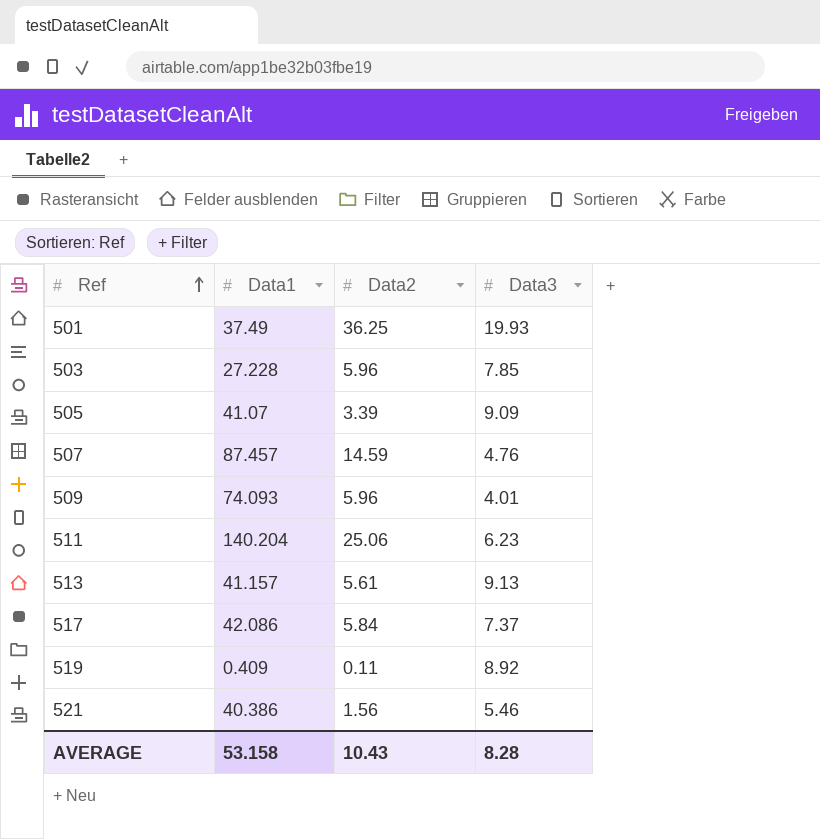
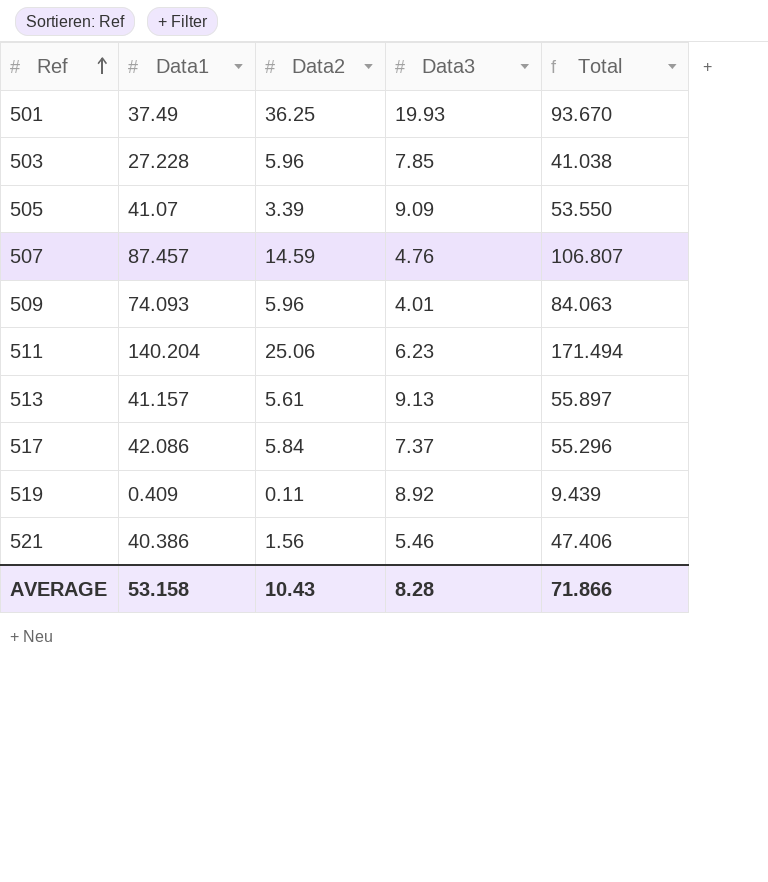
column Total | formula: none -> [Data1] + [Data2] + [Data3]

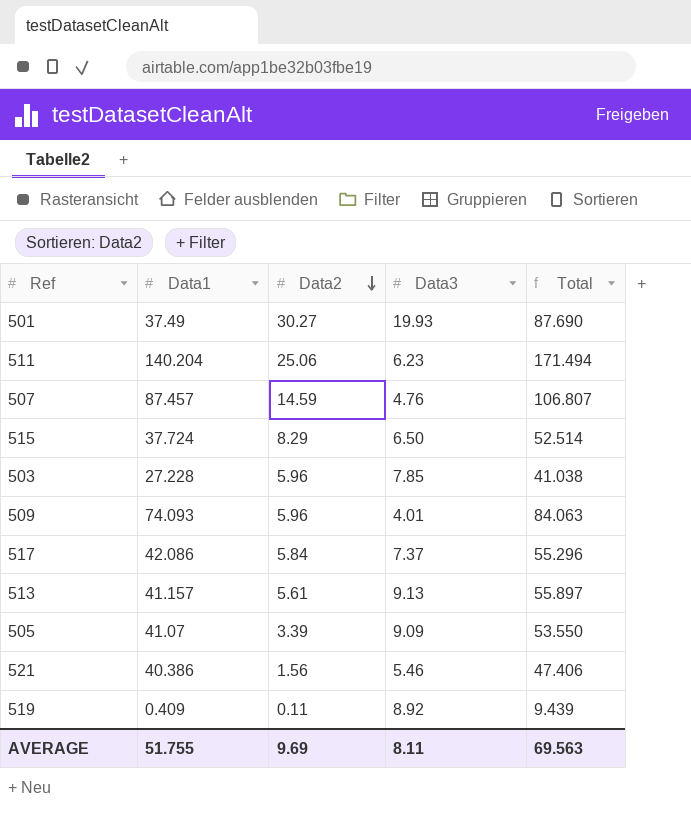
row order: Ref ascending -> Data2 descending
501 | Data2: 36.25 -> 30.27
501 | Total: 93.670 -> 87.690
row 515: none -> 37.724 | 8.29 | 6.50 | 52.514
AVERAGE | Data1: 53.158 -> 51.755
AVERAGE | Data2: 10.43 -> 9.69
AVERAGE | Data3: 8.28 -> 8.11
AVERAGE | Total: 71.866 -> 69.563

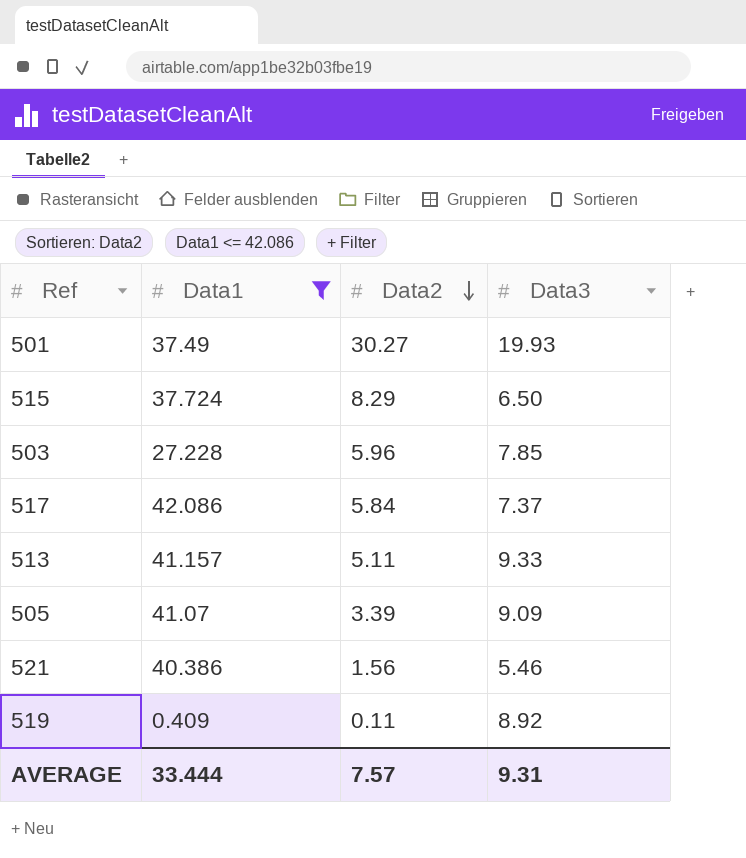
filter: none -> Data1 <= 42.086
column Total | formula: [Data1] + [Data2] + [Data3] -> none
513 | Data2: 5.61 -> 5.11
513 | Data3: 9.13 -> 9.33
AVERAGE | Data1: 51.755 -> 33.444
AVERAGE | Data2: 9.69 -> 7.57
AVERAGE | Data3: 8.11 -> 9.31

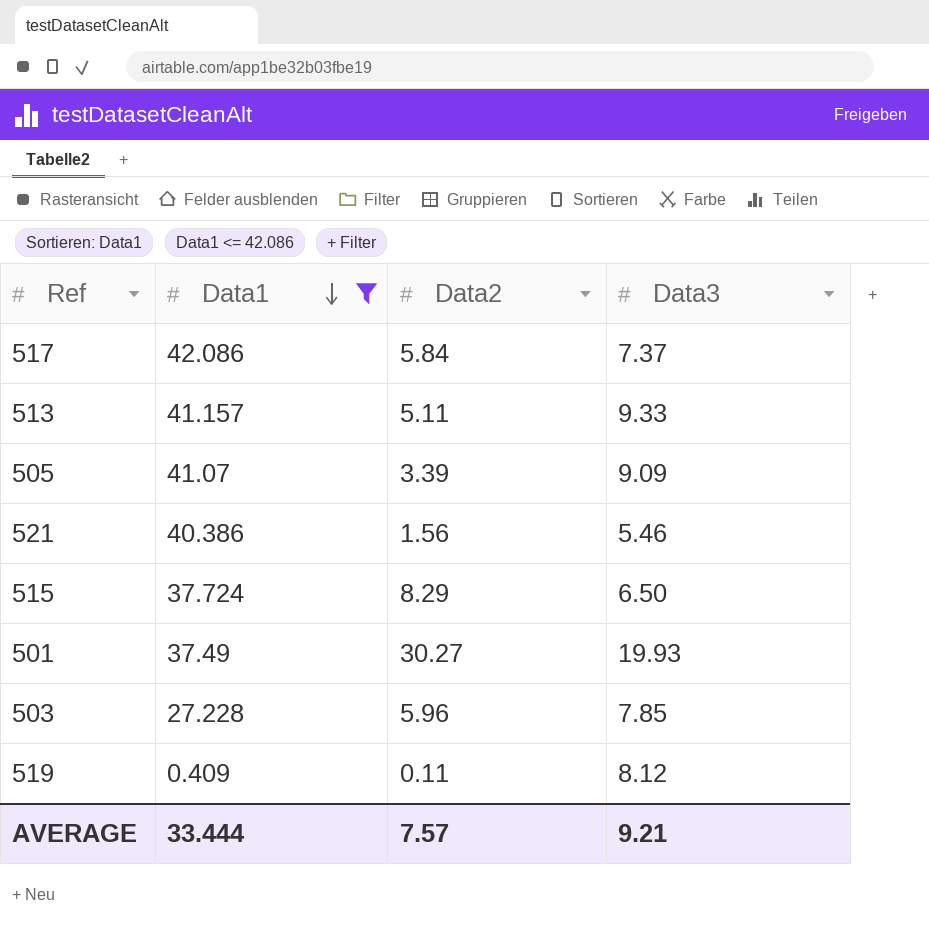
row order: Data2 descending -> Data1 descending
519 | Data3: 8.92 -> 8.12
AVERAGE | Data3: 9.31 -> 9.21

